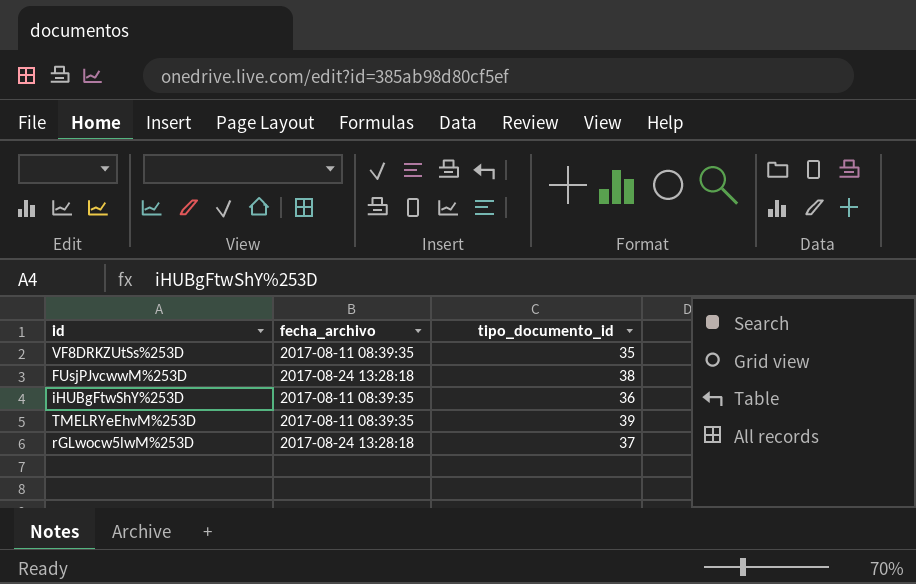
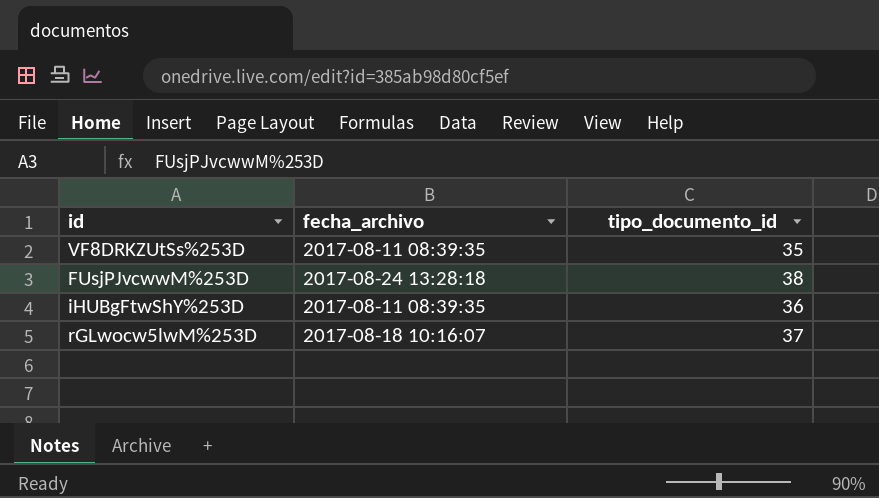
row TMELRYeEhvM%253D: 2017-08-11 08:39:35 | 39 -> none
rGLwocw5lwM%253D | fecha_archivo: 2017-08-24 13:28:18 -> 2017-08-18 10:16:07

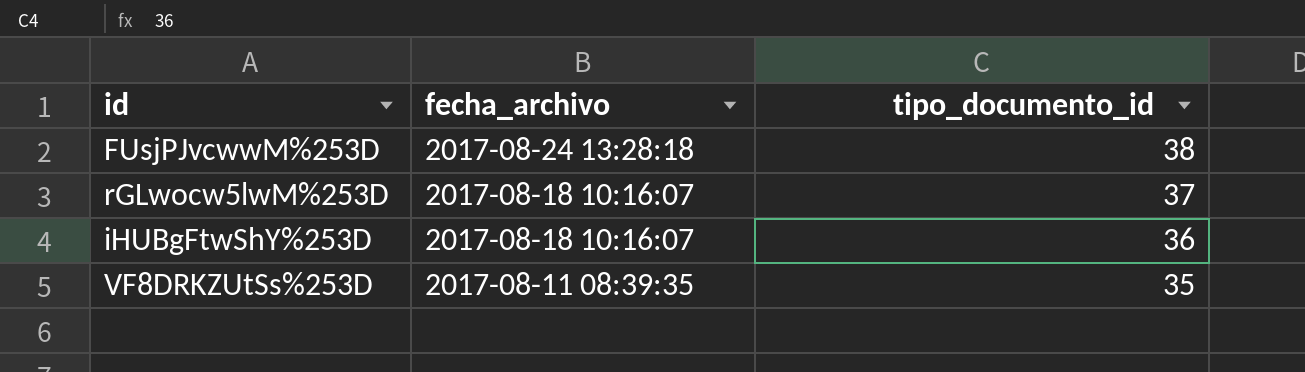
row order: none -> fecha_archivo descending
iHUBgFtwShY%253D | fecha_archivo: 2017-08-11 08:39:35 -> 2017-08-18 10:16:07

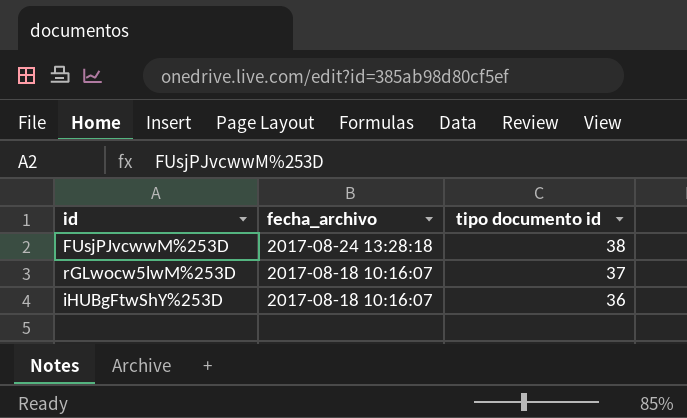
column name: tipo_documento_id -> tipo documento id
row VF8DRKZUtSs%253D: 2017-08-11 08:39:35 | 35 -> none

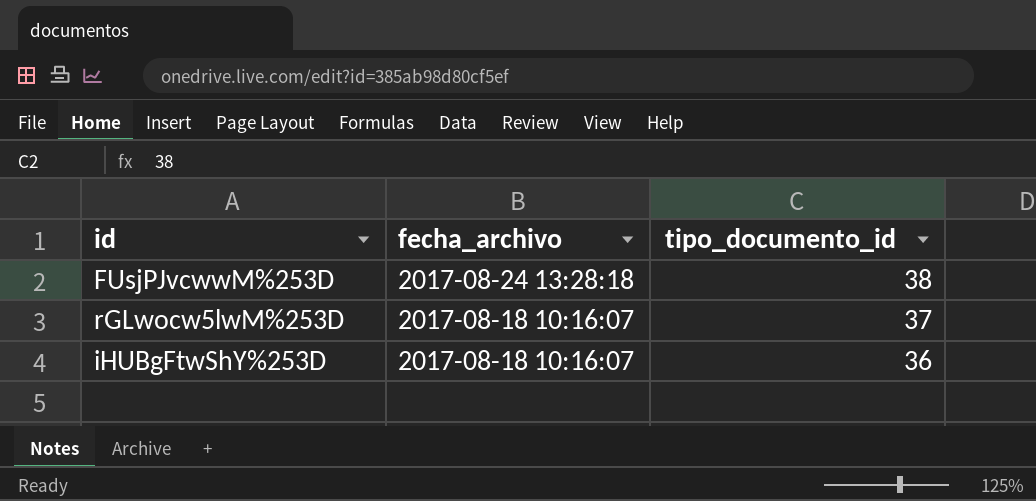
column name: tipo documento id -> tipo_documento_id

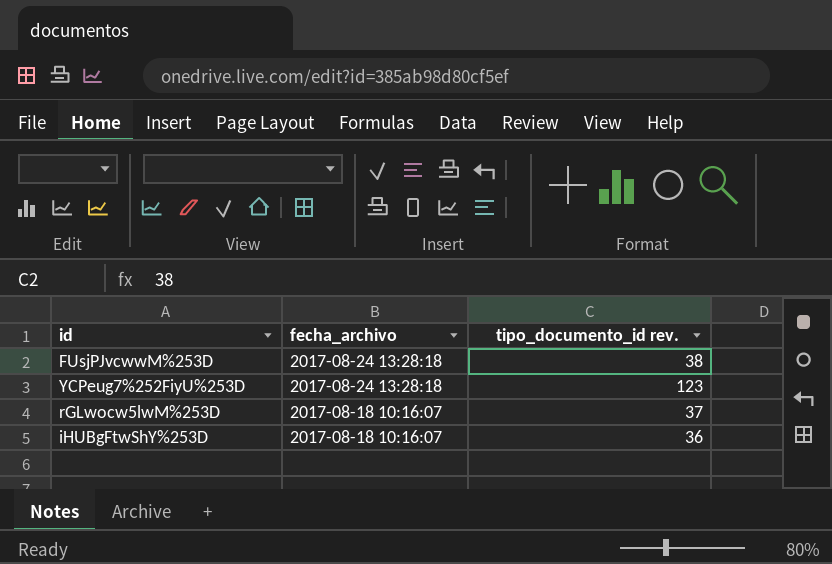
column name: tipo_documento_id -> tipo_documento_id rev.
row YCPeug7%252FiyU%253D: none -> 2017-08-24 13:28:18 | 123

